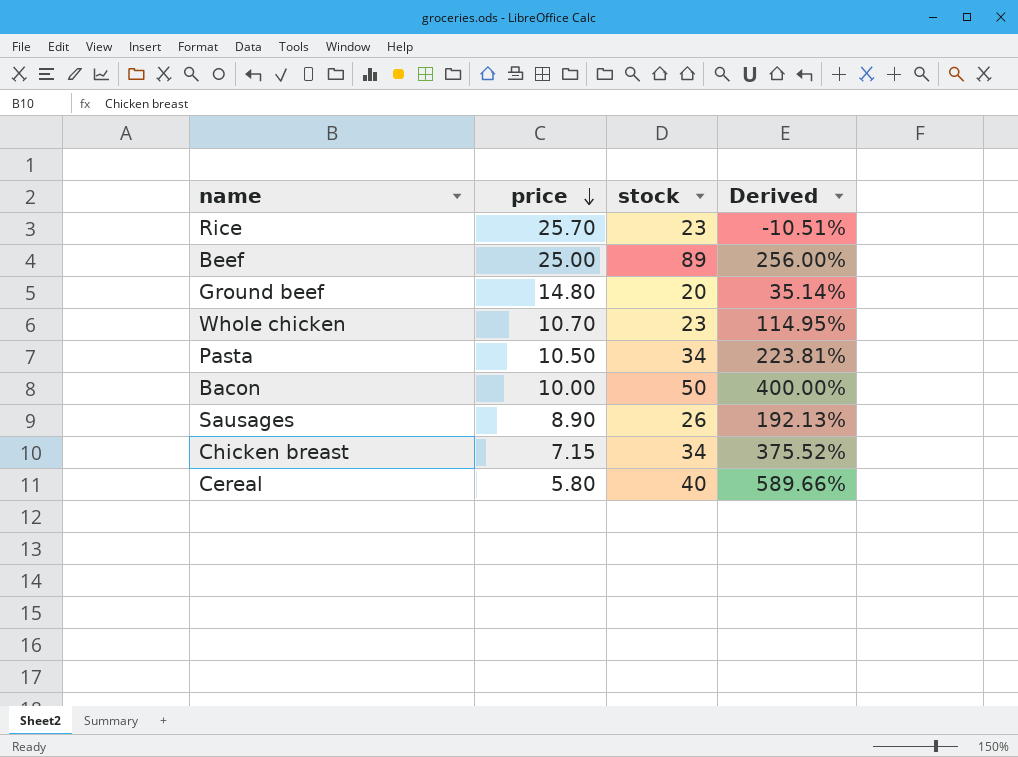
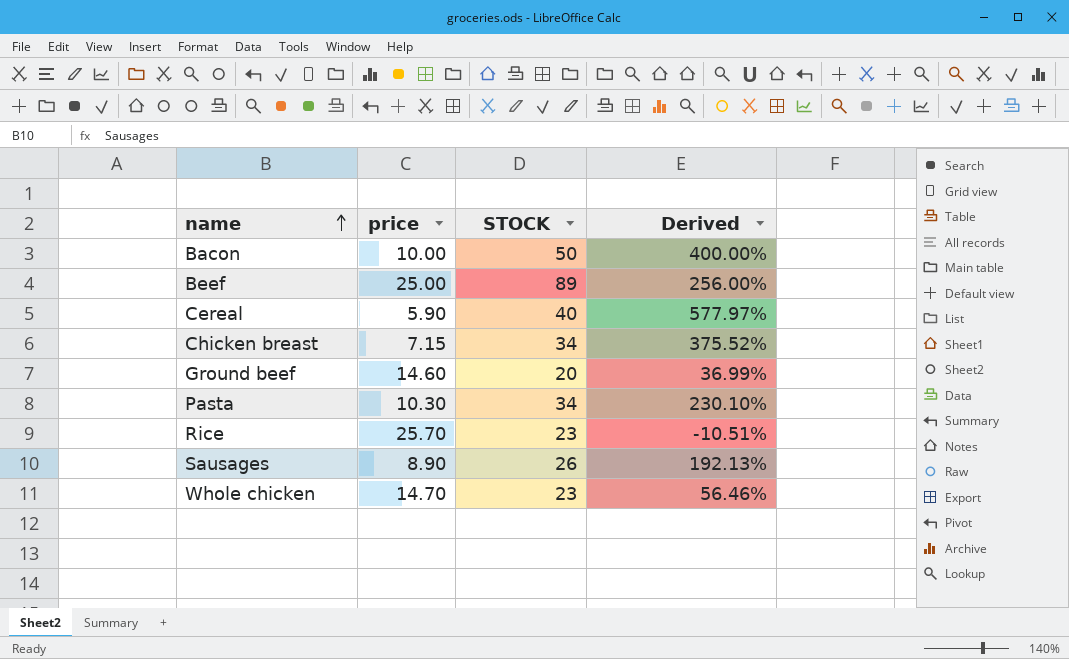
row order: price descending -> name ascending
column name: stock -> STOCK
Cereal | price: 5.80 -> 5.90
Cereal | Derived: 589.66% -> 577.97%
Ground beef | price: 14.80 -> 14.60
Ground beef | Derived: 35.14% -> 36.99%
Pasta | price: 10.50 -> 10.30
Pasta | Derived: 223.81% -> 230.10%
Whole chicken | price: 10.70 -> 14.70
Whole chicken | Derived: 114.95% -> 56.46%

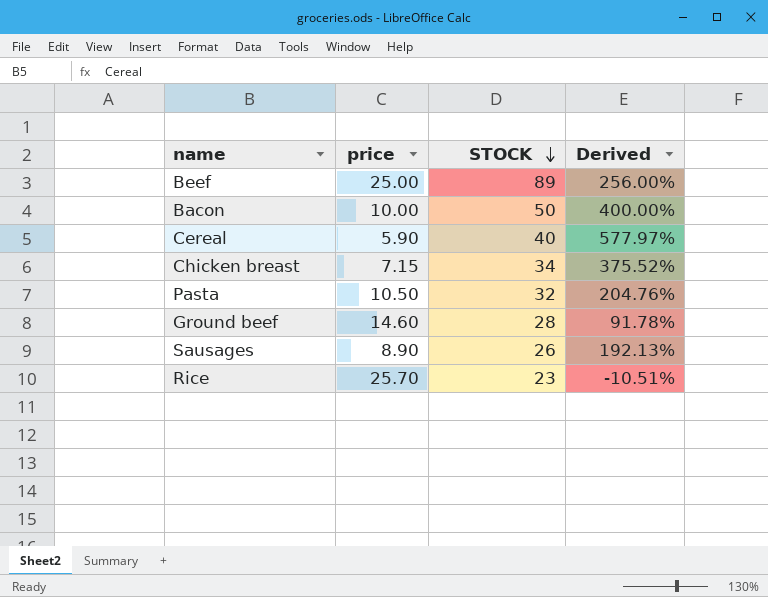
row order: name ascending -> STOCK descending
row Whole chicken: 14.70 | 23 | 56.46% -> none
Pasta | price: 10.30 -> 10.50
Pasta | STOCK: 34 -> 32
Pasta | Derived: 230.10% -> 204.76%
Ground beef | STOCK: 20 -> 28
Ground beef | Derived: 36.99% -> 91.78%

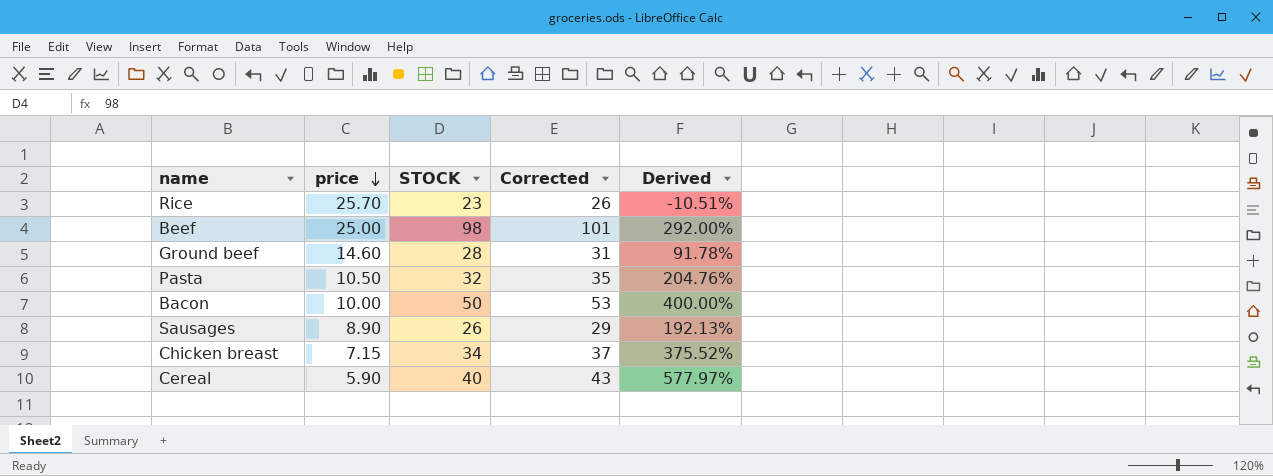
row order: STOCK descending -> price descending
column Corrected | formula: none -> [STOCK] + 3
Beef | STOCK: 89 -> 98
Beef | Derived: 256.00% -> 292.00%

